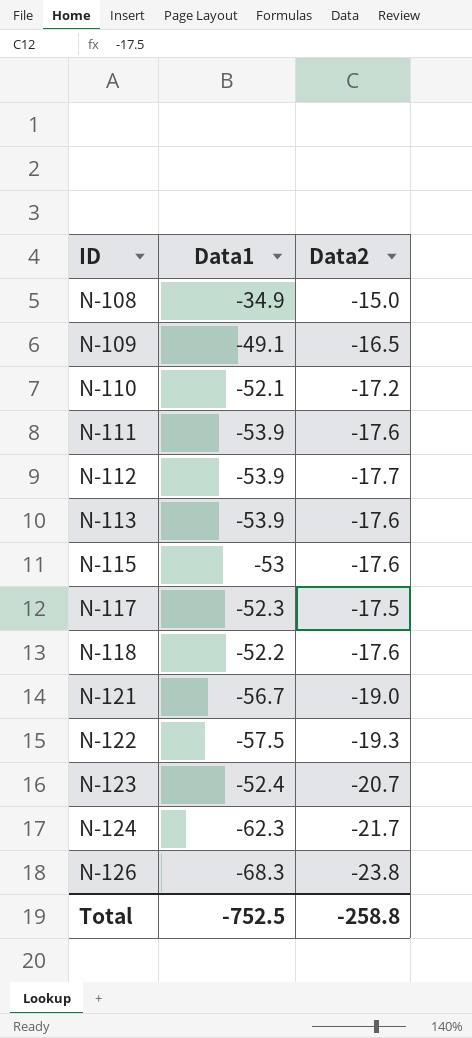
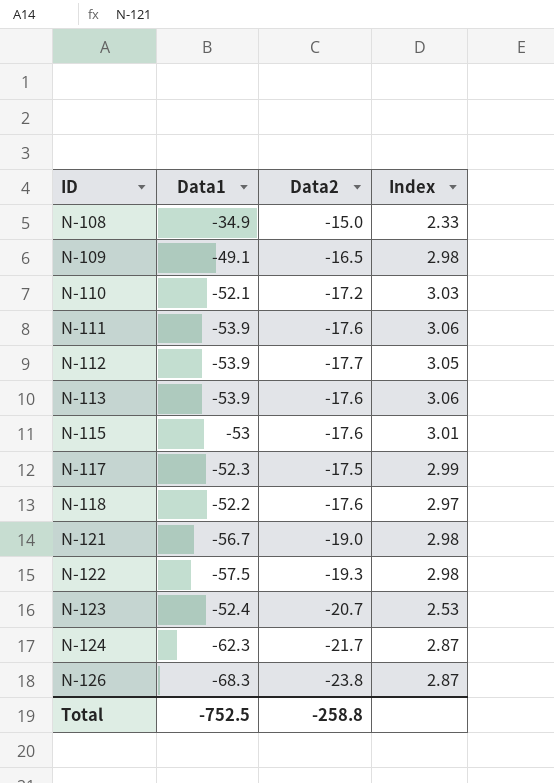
column Index | formula: none -> [Data1] / [Data2]

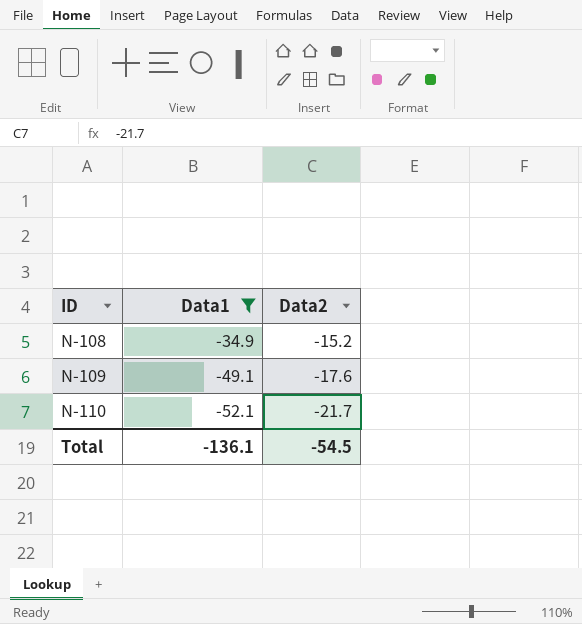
filter: none -> Data1 >= -52.1
column Index | formula: [Data1] / [Data2] -> none
N-108 | Data2: -15.0 -> -15.2
N-109 | Data2: -16.5 -> -17.6
N-110 | Data2: -17.2 -> -21.7
Total | Data1: -752.5 -> -136.1
Total | Data2: -258.8 -> -54.5

